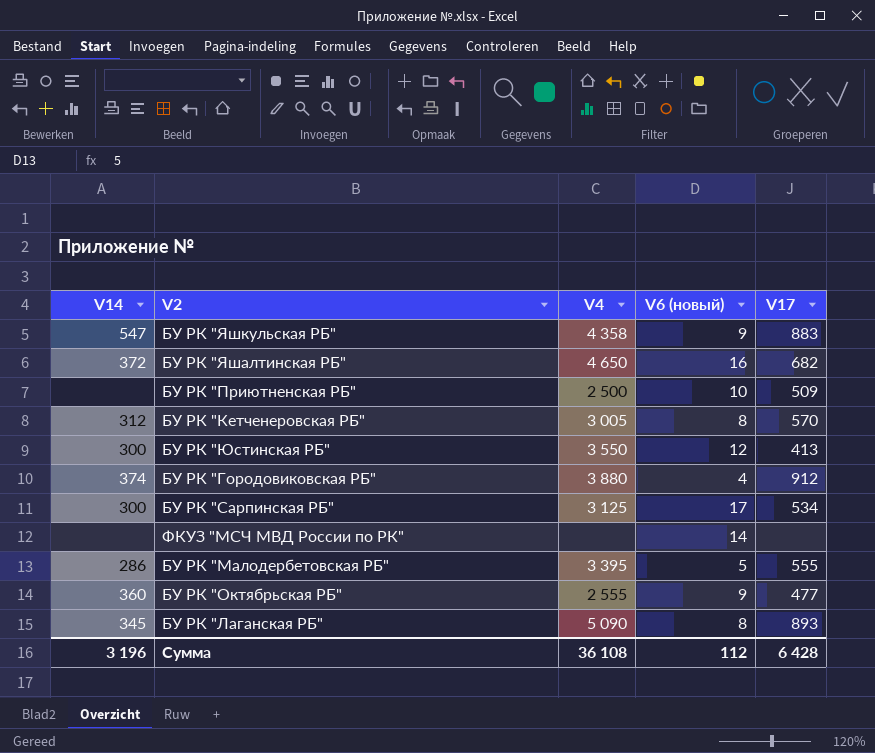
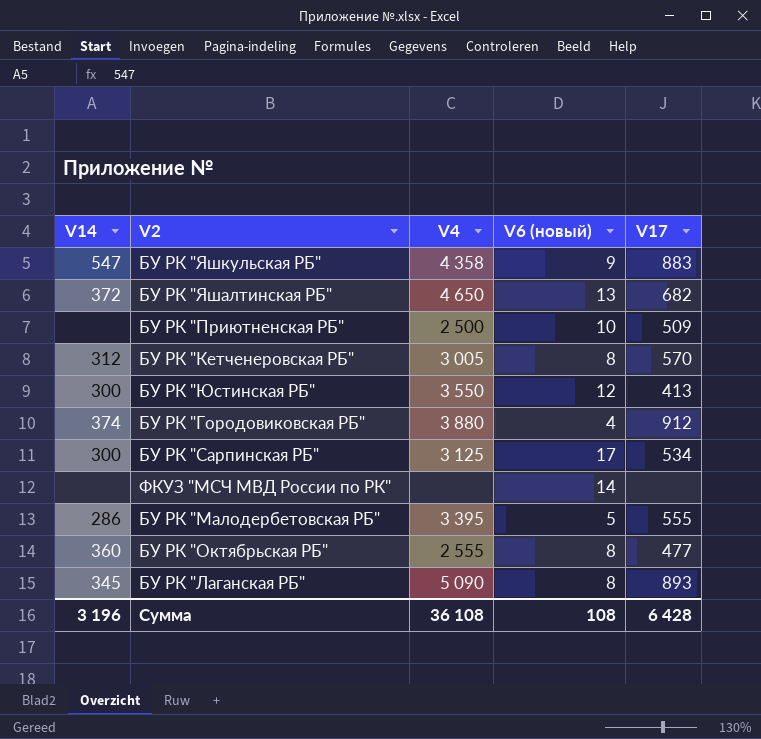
БУ РК "Яшалтинская РБ" | V6 (новый): 16 -> 13
БУ РК "Октябрьская РБ" | V6 (новый): 9 -> 8
Сумма | V6 (новый): 112 -> 108

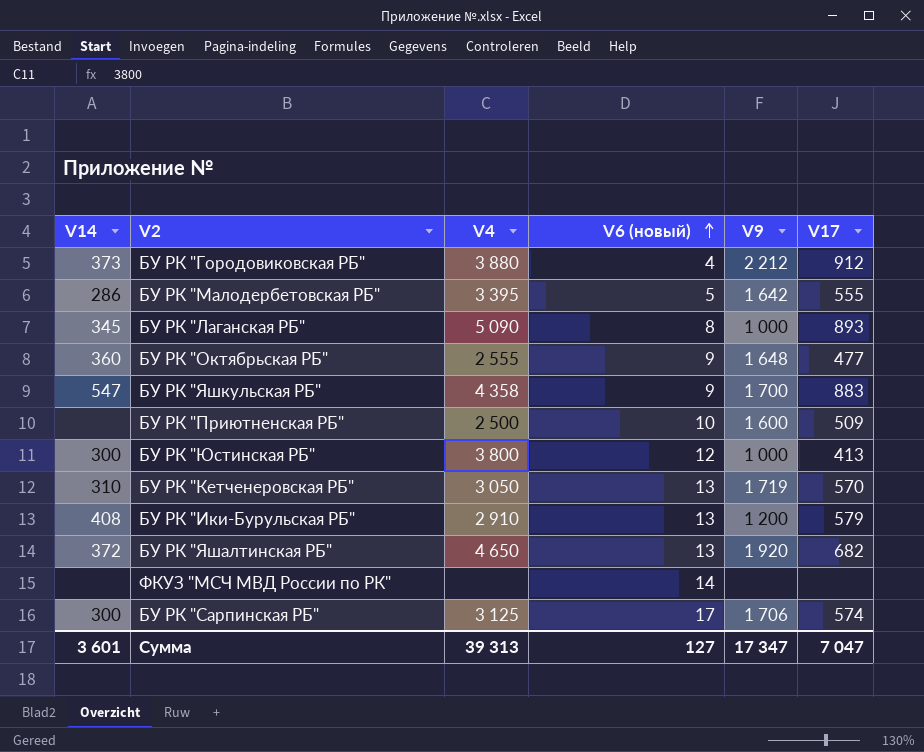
row order: none -> V6 (новый) ascending
column V9 | position: none -> 5
БУ РК "Городовиковская РБ" | V14: 374 -> 373
БУ РК "Октябрьская РБ" | V6 (новый): 8 -> 9
БУ РК "Юстинская РБ" | V4: 3 550 -> 3 800
БУ РК "Кетченеровская РБ" | V14: 312 -> 310
БУ РК "Кетченеровская РБ" | V4: 3 005 -> 3 050
БУ РК "Кетченеровская РБ" | V6 (новый): 8 -> 13
row БУ РК "Ики-Бурульская РБ": none -> 408 | 2 910 | 13 | 1 200 | 579
БУ РК "Сарпинская РБ" | V17: 534 -> 574
Сумма | V14: 3 196 -> 3 601
Сумма | V4: 36 108 -> 39 313
Сумма | V6 (новый): 108 -> 127
Сумма | V17: 6 428 -> 7 047

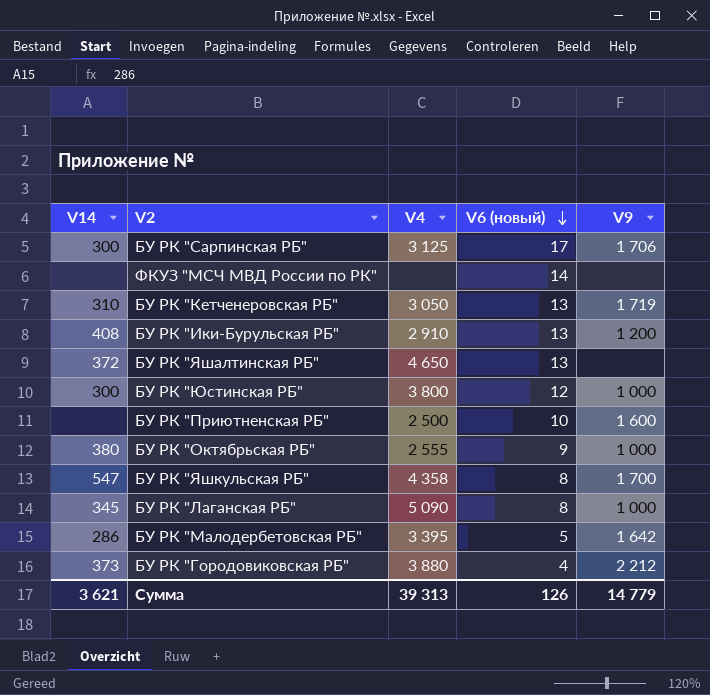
row order: V6 (новый) ascending -> V6 (новый) descending
column V17 | position: 6 -> none
БУ РК "Яшалтинская РБ" | V9: 1 920 -> none
БУ РК "Октябрьская РБ" | V14: 360 -> 380
БУ РК "Октябрьская РБ" | V9: 1 648 -> 1 000
БУ РК "Яшкульская РБ" | V6 (новый): 9 -> 8
Сумма | V14: 3 601 -> 3 621
Сумма | V6 (новый): 127 -> 126
Сумма | V9: 17 347 -> 14 779

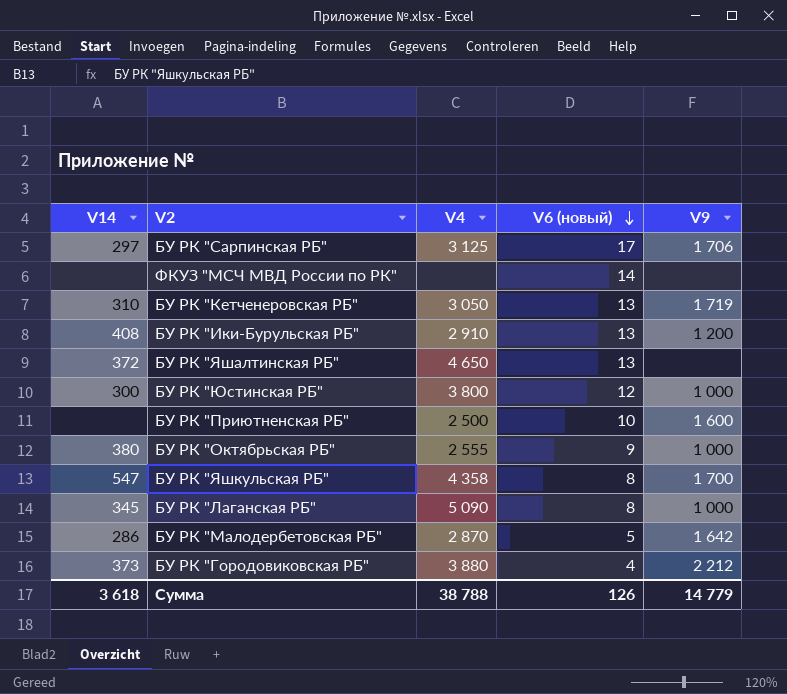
БУ РК "Сарпинская РБ" | V14: 300 -> 297
БУ РК "Малодербетовская РБ" | V4: 3 395 -> 2 870
Сумма | V14: 3 621 -> 3 618
Сумма | V4: 39 313 -> 38 788

